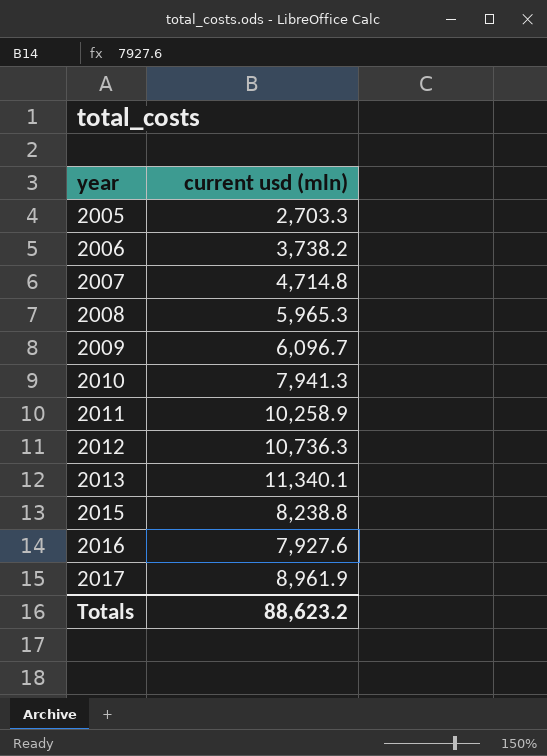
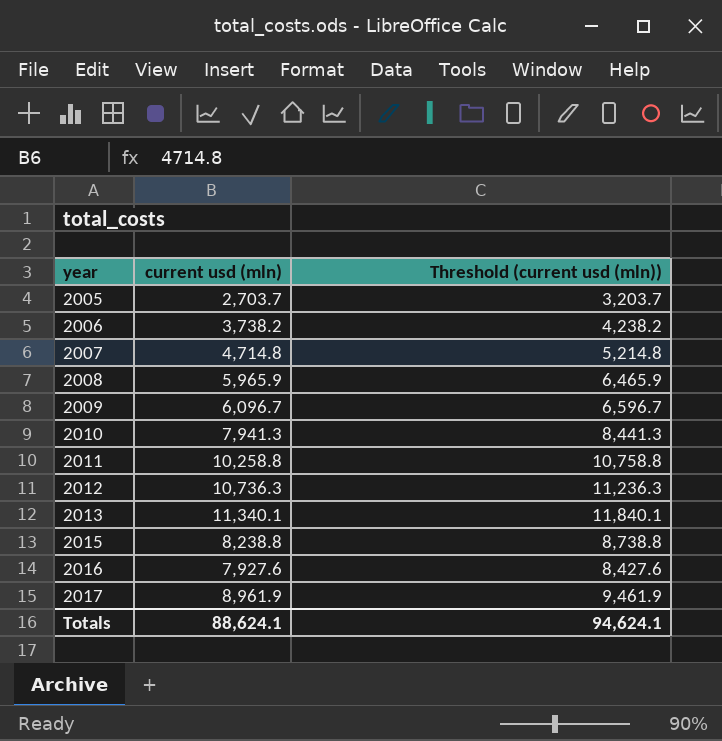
column Threshold (current usd (mln)) | formula: none -> [current usd (mln)] + 500
2005 | current usd (mln): 2,703.3 -> 2,703.7
2008 | current usd (mln): 5,965.3 -> 5,965.9
2011 | current usd (mln): 10,258.9 -> 10,258.8
Totals | current usd (mln): 88,623.2 -> 88,624.1

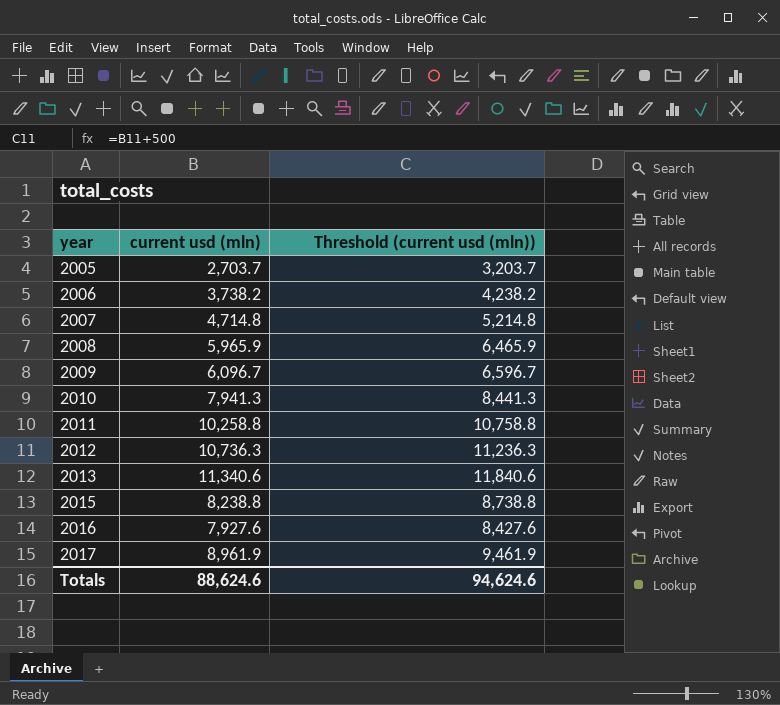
2013 | current usd (mln): 11,340.1 -> 11,340.6
2013 | Threshold (current usd (mln)): 11,840.1 -> 11,840.6
Totals | current usd (mln): 88,624.1 -> 88,624.6
Totals | Threshold (current usd (mln)): 94,624.1 -> 94,624.6

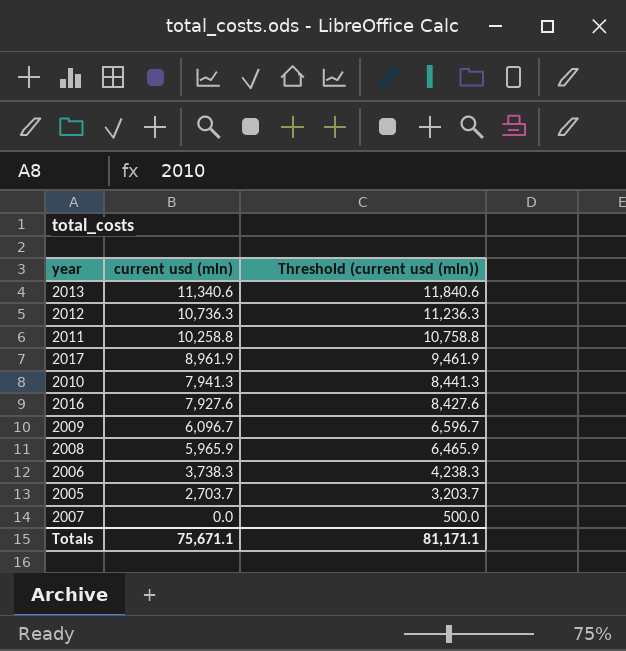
row order: year ascending -> current usd (mln) descending
row 2015: 8,238.8 | 8,738.8 -> none
2006 | current usd (mln): 3,738.2 -> 3,738.3
2006 | Threshold (current usd (mln)): 4,238.2 -> 4,238.3
2007 | current usd (mln): 4,714.8 -> 0.0
2007 | Threshold (current usd (mln)): 5,214.8 -> 500.0
Totals | current usd (mln): 88,624.6 -> 75,671.1
Totals | Threshold (current usd (mln)): 94,624.6 -> 81,171.1

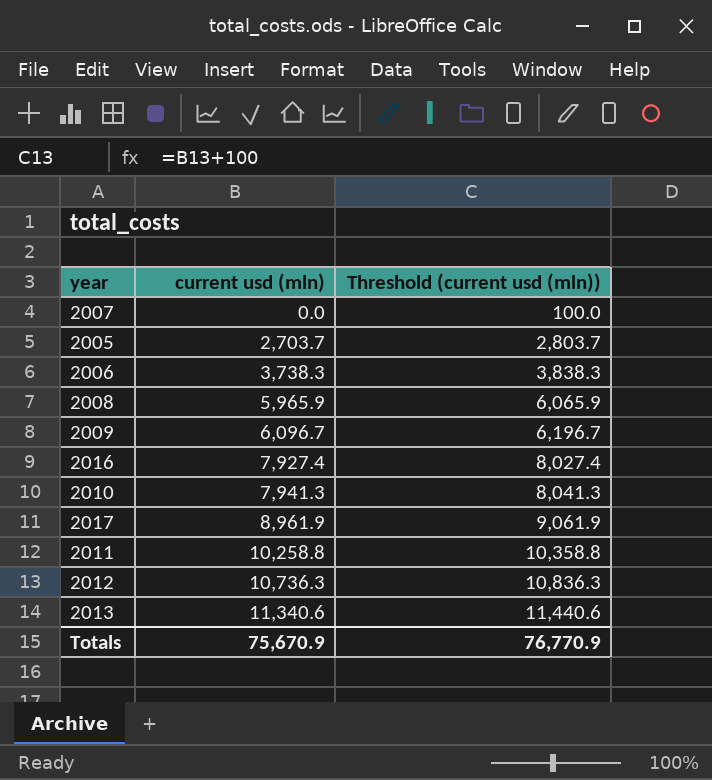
row order: current usd (mln) descending -> current usd (mln) ascending
column Threshold (current usd (mln)) | formula: [current usd (mln)] + 500 -> [current usd (mln)] + 100
2016 | current usd (mln): 7,927.6 -> 7,927.4
Totals | current usd (mln): 75,671.1 -> 75,670.9
Totals | Threshold (current usd (mln)): 81,171.1 -> 76,770.9

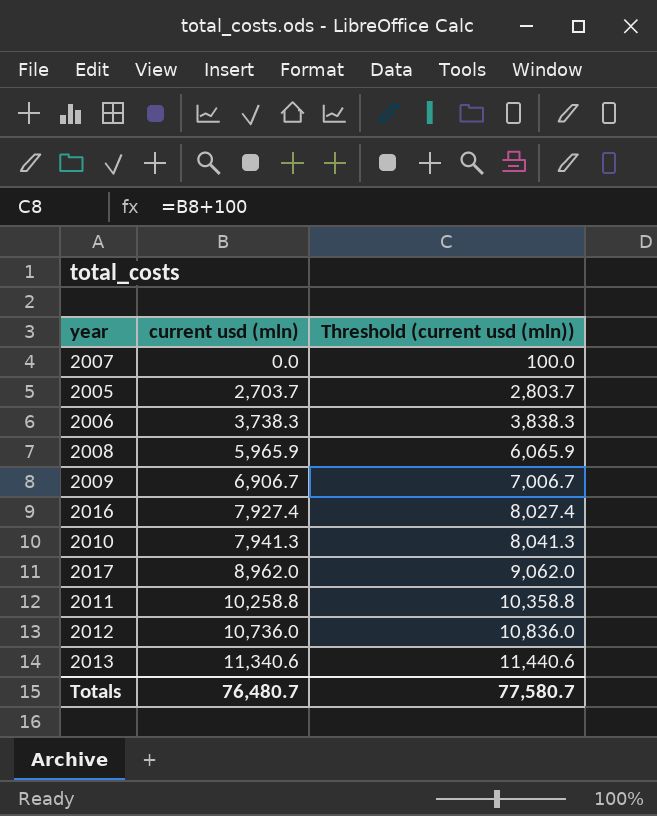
2009 | current usd (mln): 6,096.7 -> 6,906.7
2009 | Threshold (current usd (mln)): 6,196.7 -> 7,006.7
2017 | current usd (mln): 8,961.9 -> 8,962.0
2017 | Threshold (current usd (mln)): 9,061.9 -> 9,062.0
2012 | current usd (mln): 10,736.3 -> 10,736.0
2012 | Threshold (current usd (mln)): 10,836.3 -> 10,836.0
Totals | current usd (mln): 75,670.9 -> 76,480.7
Totals | Threshold (current usd (mln)): 76,770.9 -> 77,580.7

